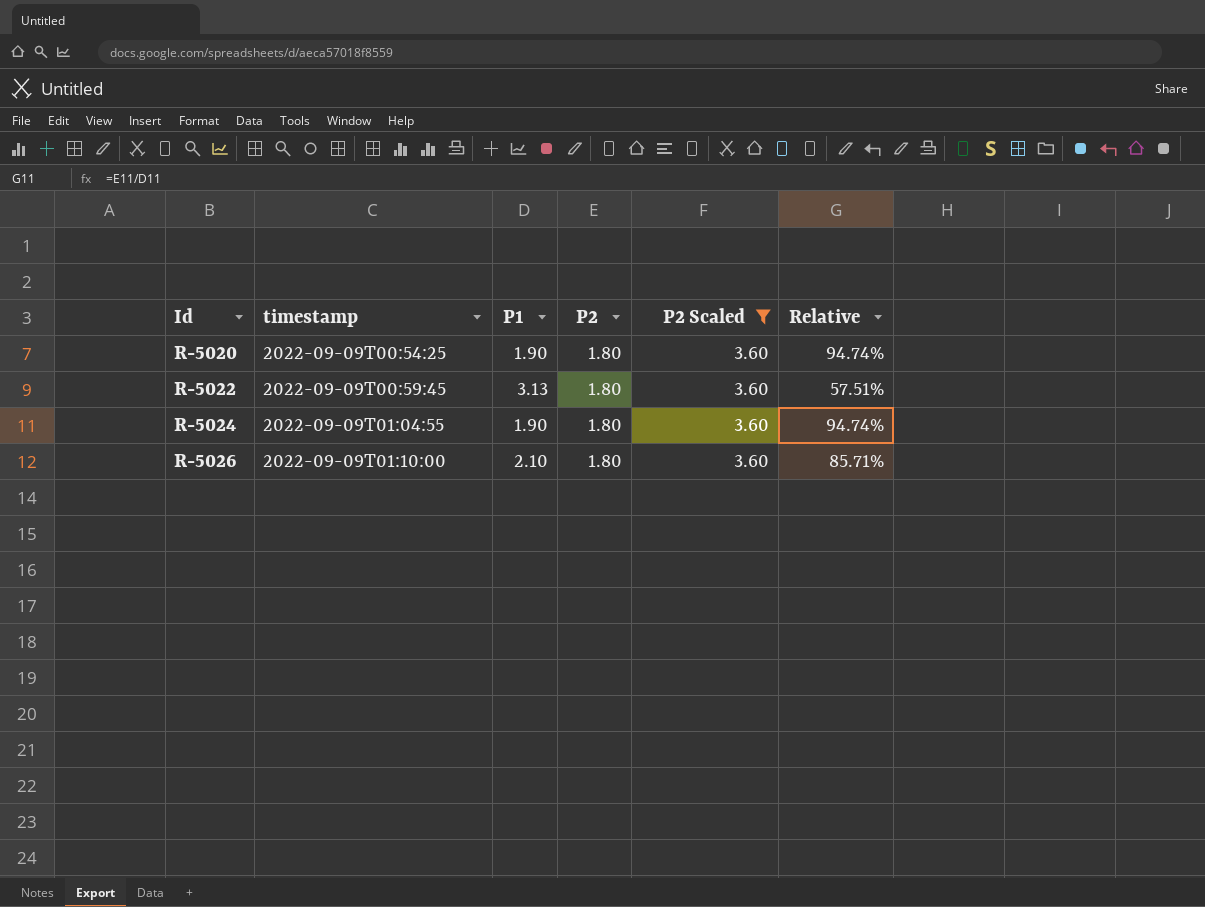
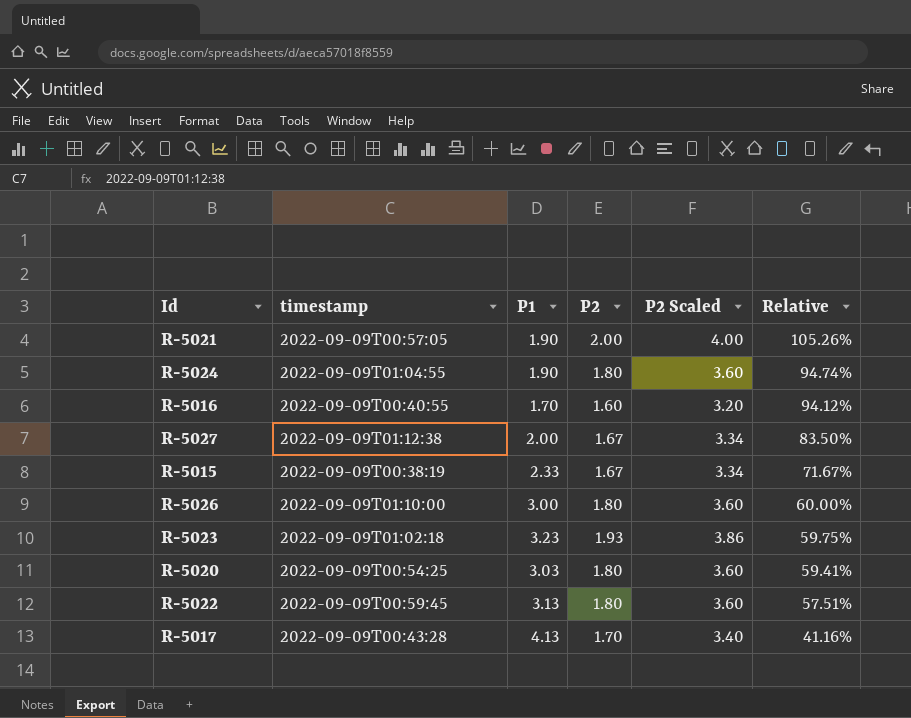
filter: P2 Scaled = 3.60 -> none
row order: Id ascending -> Relative descending
R-5026 | P1: 2.10 -> 3.00
R-5026 | Relative: 85.71% -> 60.00%
R-5020 | P1: 1.90 -> 3.03
R-5020 | Relative: 94.74% -> 59.41%

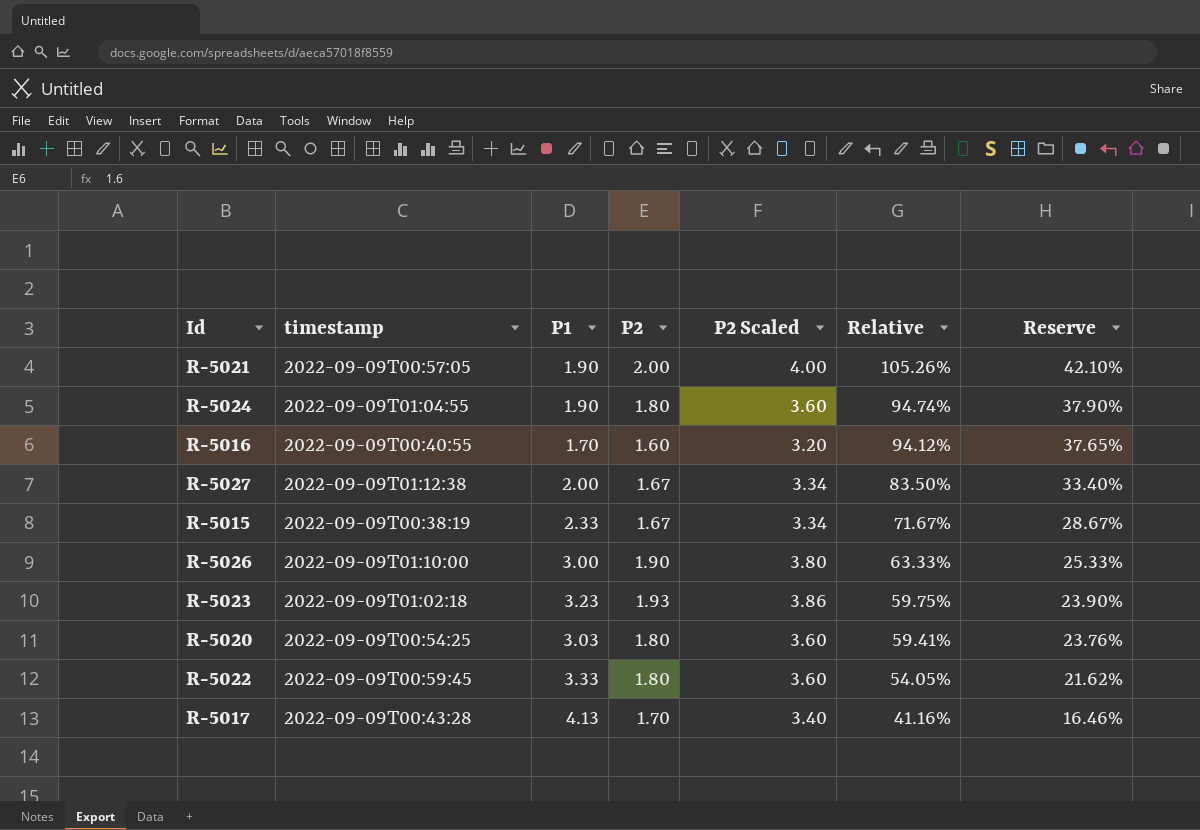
column Reserve | formula: none -> [Relative] * 0.4
R-5026 | P2: 1.80 -> 1.90
R-5026 | P2 Scaled: 3.60 -> 3.80
R-5026 | Relative: 60.00% -> 63.33%
R-5022 | P1: 3.13 -> 3.33
R-5022 | Relative: 57.51% -> 54.05%

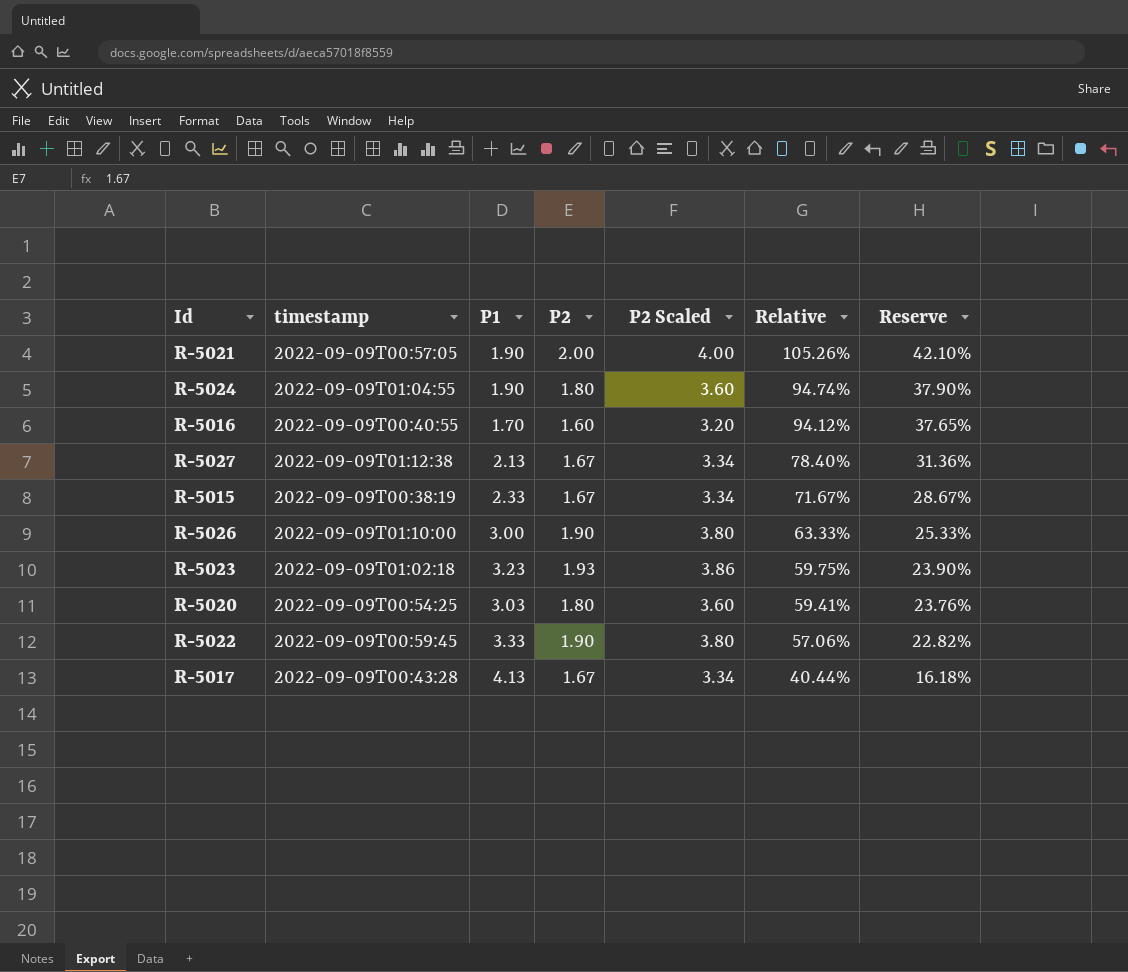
R-5027 | P1: 2.00 -> 2.13
R-5027 | Relative: 83.50% -> 78.40%
R-5027 | Reserve: 33.40% -> 31.36%
R-5022 | P2: 1.80 -> 1.90
R-5022 | P2 Scaled: 3.60 -> 3.80
R-5022 | Relative: 54.05% -> 57.06%
R-5022 | Reserve: 21.62% -> 22.82%
R-5017 | P2: 1.70 -> 1.67
R-5017 | P2 Scaled: 3.40 -> 3.34
R-5017 | Relative: 41.16% -> 40.44%
R-5017 | Reserve: 16.46% -> 16.18%

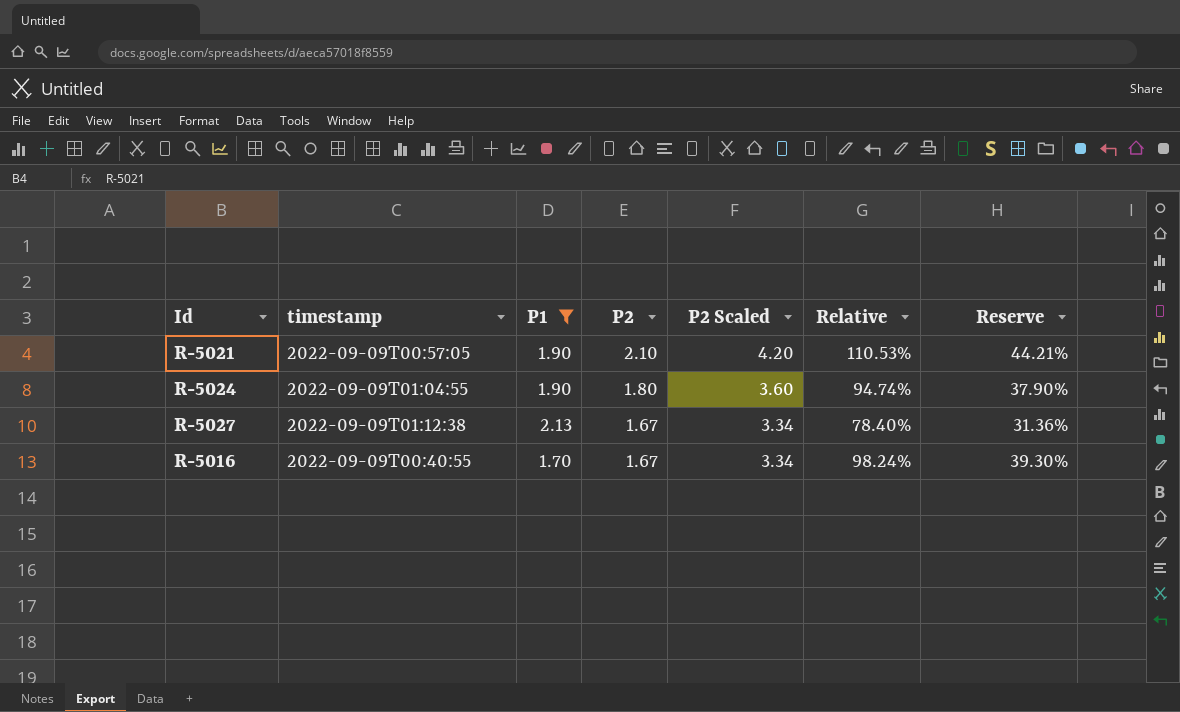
filter: none -> P1 <= 2.13
row order: Relative descending -> P2 descending
R-5021 | P2: 2.00 -> 2.10
R-5021 | P2 Scaled: 4.00 -> 4.20
R-5021 | Relative: 105.26% -> 110.53%
R-5021 | Reserve: 42.10% -> 44.21%
R-5016 | P2: 1.60 -> 1.67
R-5016 | P2 Scaled: 3.20 -> 3.34
R-5016 | Relative: 94.12% -> 98.24%
R-5016 | Reserve: 37.65% -> 39.30%

